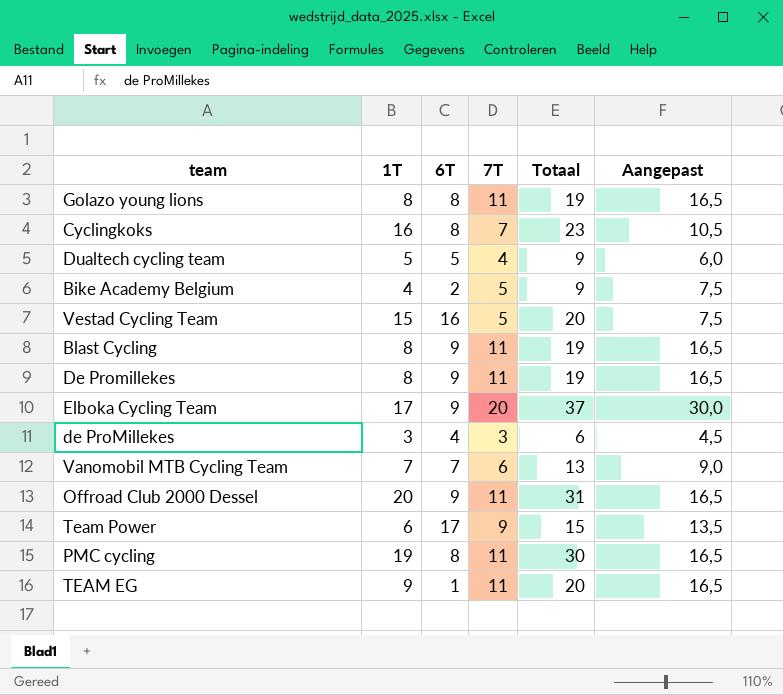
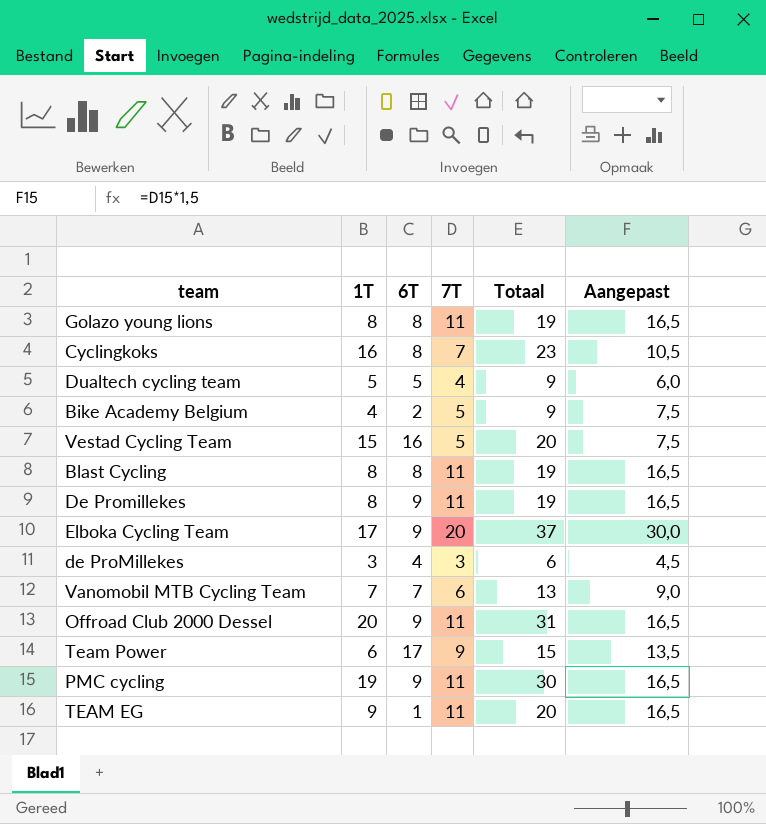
Blast Cycling | 6T: 9 -> 8
PMC cycling | 6T: 8 -> 9

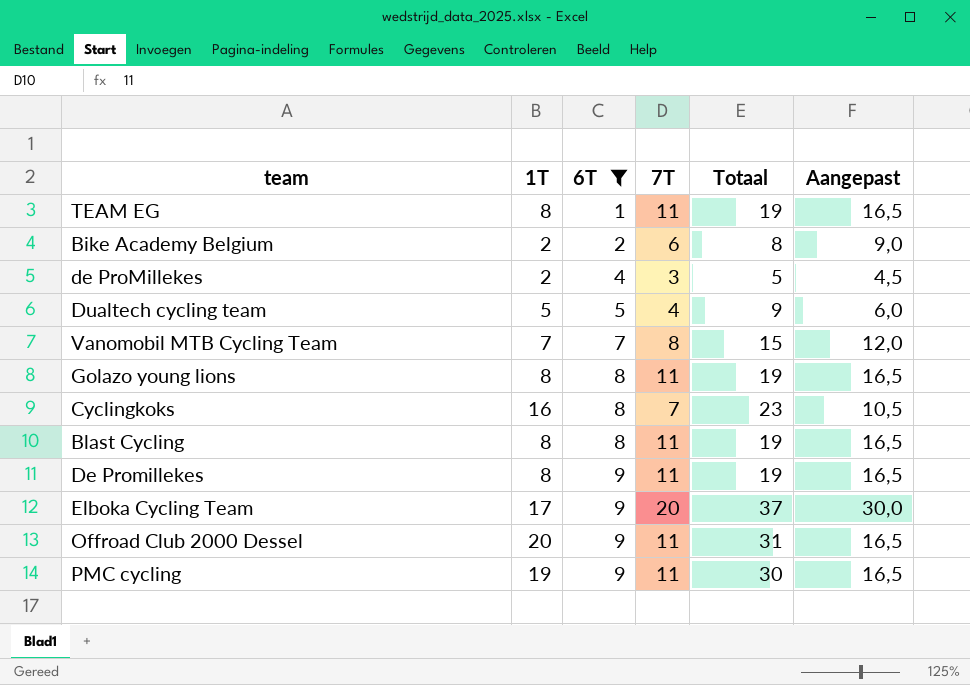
filter: none -> 6T <= 9
row order: none -> 6T ascending
TEAM EG | 1T: 9 -> 8
TEAM EG | Totaal: 20 -> 19
Bike Academy Belgium | 1T: 4 -> 2
Bike Academy Belgium | 7T: 5 -> 6
Bike Academy Belgium | Totaal: 9 -> 8
Bike Academy Belgium | Aangepast: 7,5 -> 9,0
de ProMillekes | 1T: 3 -> 2
de ProMillekes | Totaal: 6 -> 5
Vanomobil MTB Cycling Team | 7T: 6 -> 8
Vanomobil MTB Cycling Team | Totaal: 13 -> 15
Vanomobil MTB Cycling Team | Aangepast: 9,0 -> 12,0

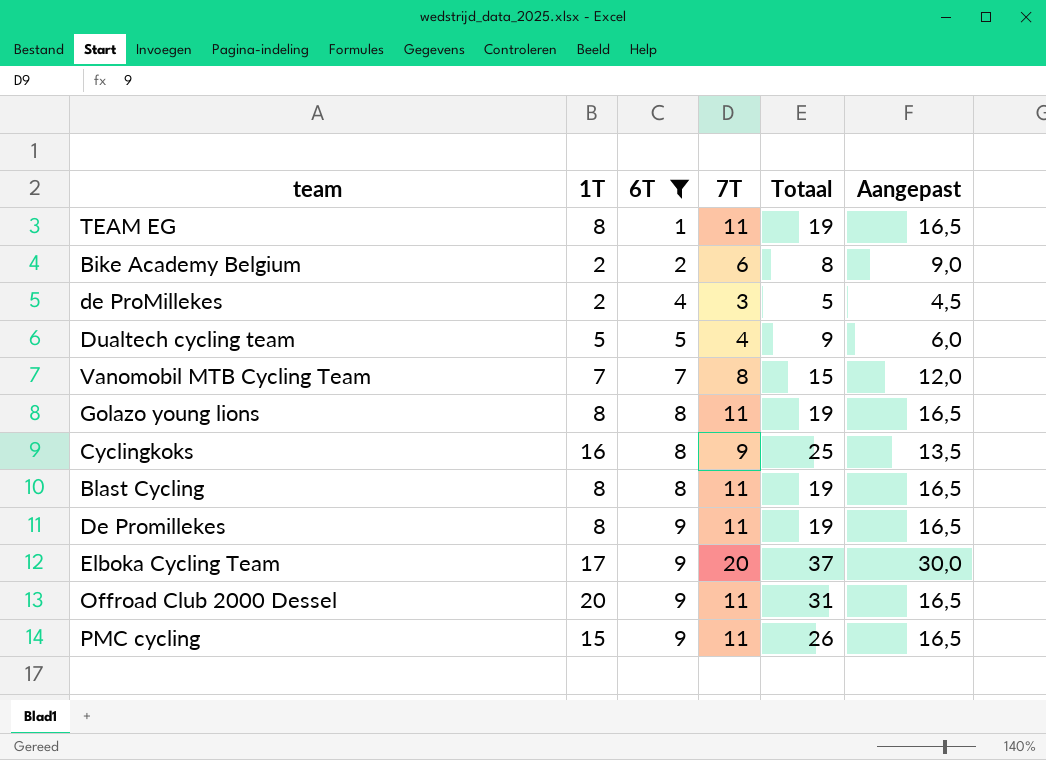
Cyclingkoks | 7T: 7 -> 9
Cyclingkoks | Totaal: 23 -> 25
Cyclingkoks | Aangepast: 10,5 -> 13,5
PMC cycling | 1T: 19 -> 15
PMC cycling | Totaal: 30 -> 26

